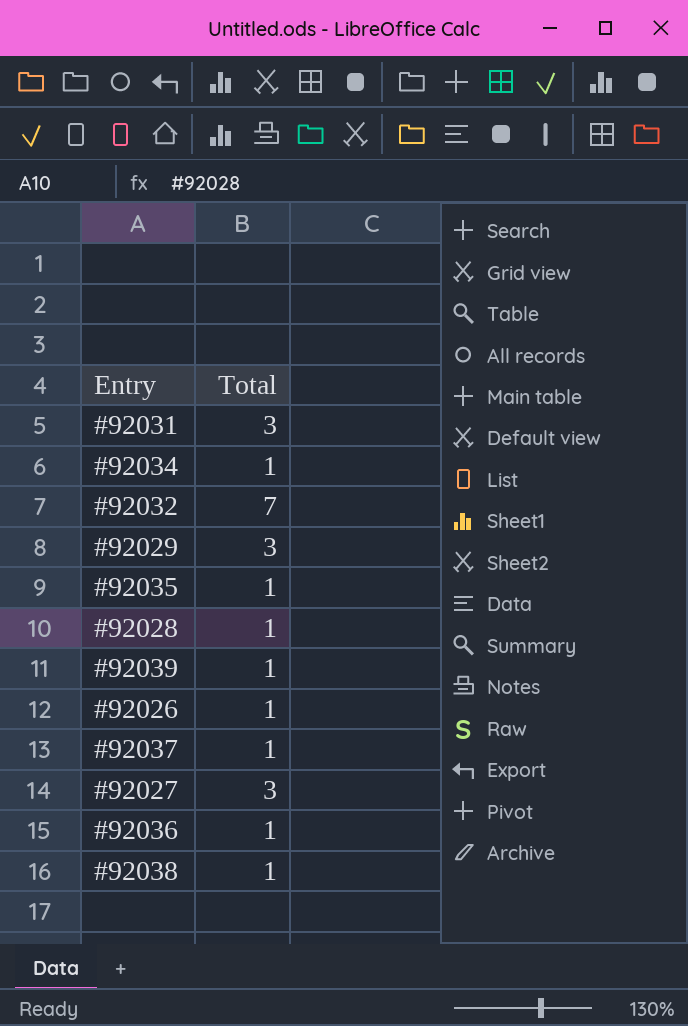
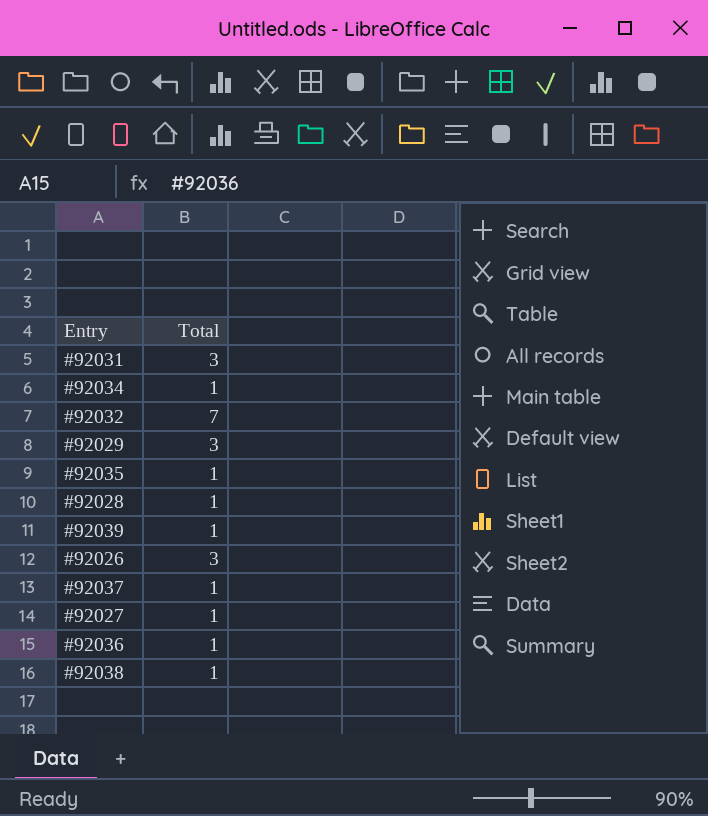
#92026 | Total: 1 -> 3
#92027 | Total: 3 -> 1

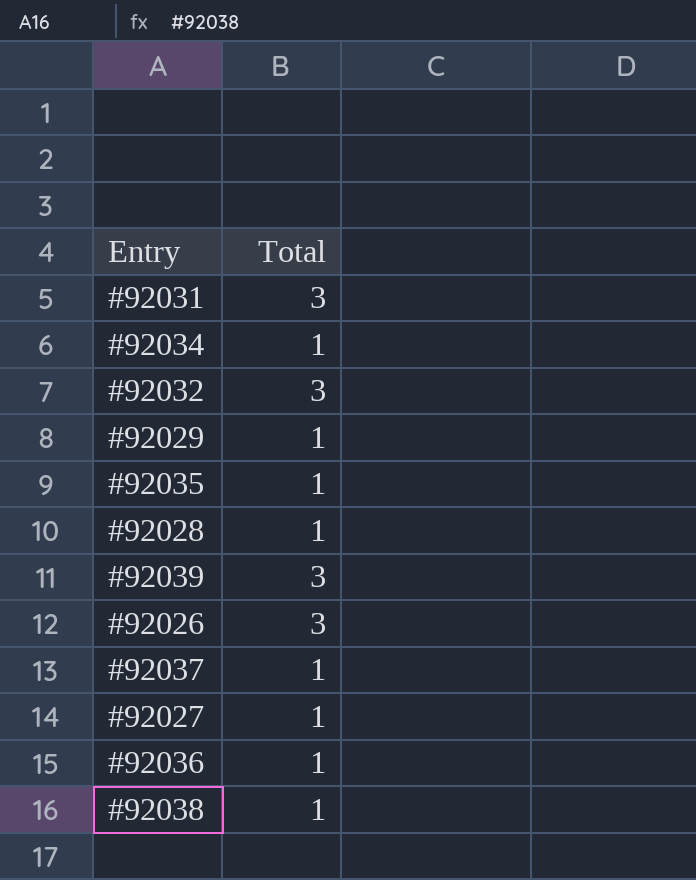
#92032 | Total: 7 -> 3
#92029 | Total: 3 -> 1
#92039 | Total: 1 -> 3

